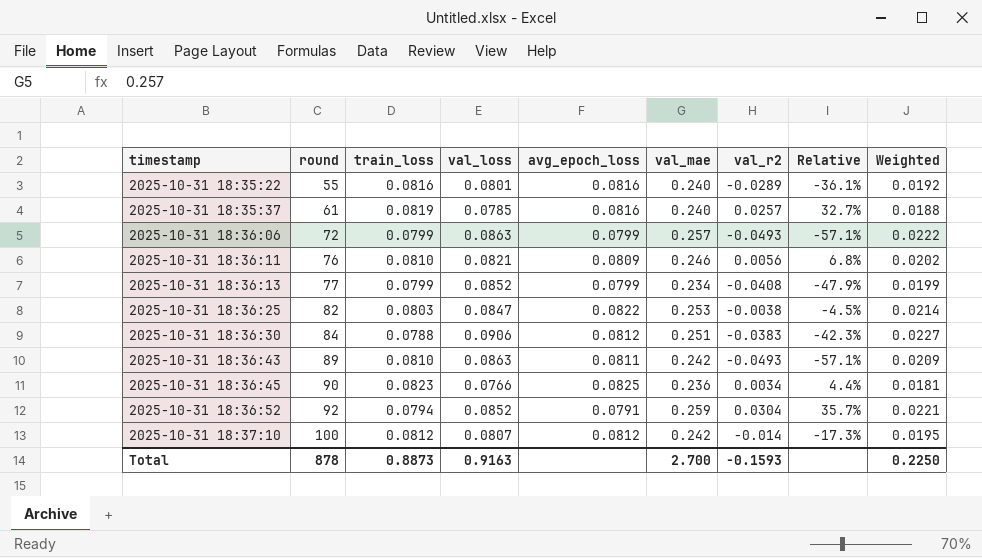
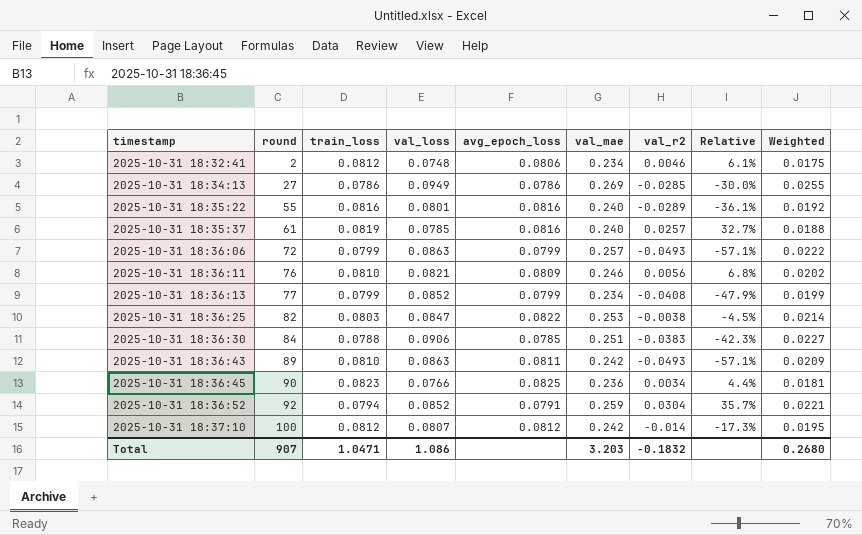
row 2025-10-31 18:32:41: none -> 2 | 0.0812 | 0.0748 | 0.0806 | 0.234 | 0.0046 | 6.1% | 0.0175
row 2025-10-31 18:34:13: none -> 27 | 0.0786 | 0.0949 | 0.0786 | 0.269 | -0.0285 | -30.0% | 0.0255
2025-10-31 18:36:30 | avg_epoch_loss: 0.0812 -> 0.0785
Total | round: 878 -> 907
Total | train_loss: 0.8873 -> 1.0471
Total | val_loss: 0.9163 -> 1.086
Total | val_mae: 2.700 -> 3.203
Total | val_r2: -0.1593 -> -0.1832
Total | Weighted: 0.2250 -> 0.2680

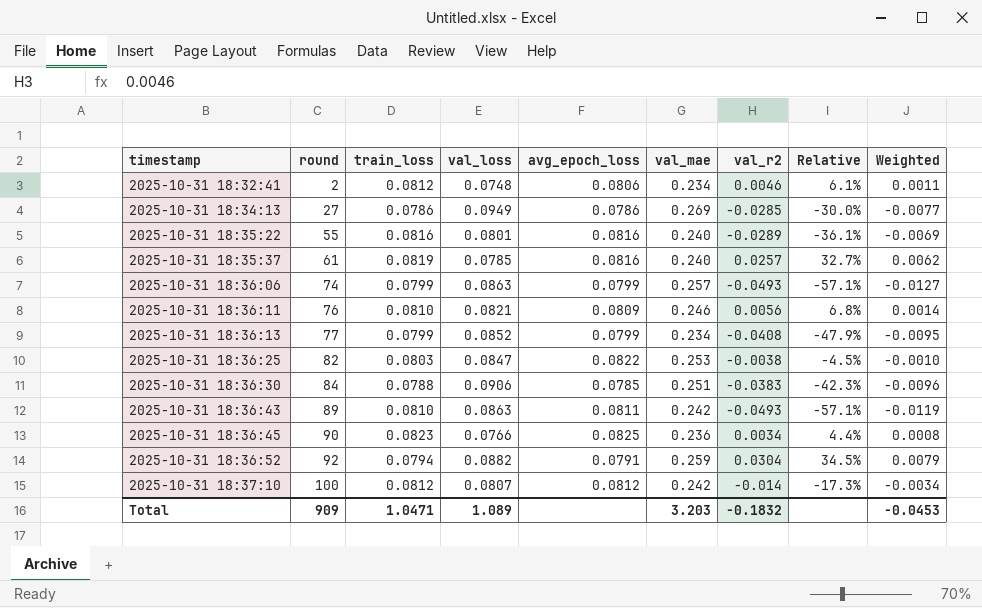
column Weighted | formula: [val_loss] * [val_mae] -> [val_mae] * [val_r2]
2025-10-31 18:36:06 | round: 72 -> 74
2025-10-31 18:36:52 | val_loss: 0.0852 -> 0.0882
2025-10-31 18:36:52 | Relative: 35.7% -> 34.5%
Total | round: 907 -> 909
Total | val_loss: 1.086 -> 1.089
Total | Weighted: 0.2680 -> -0.0453

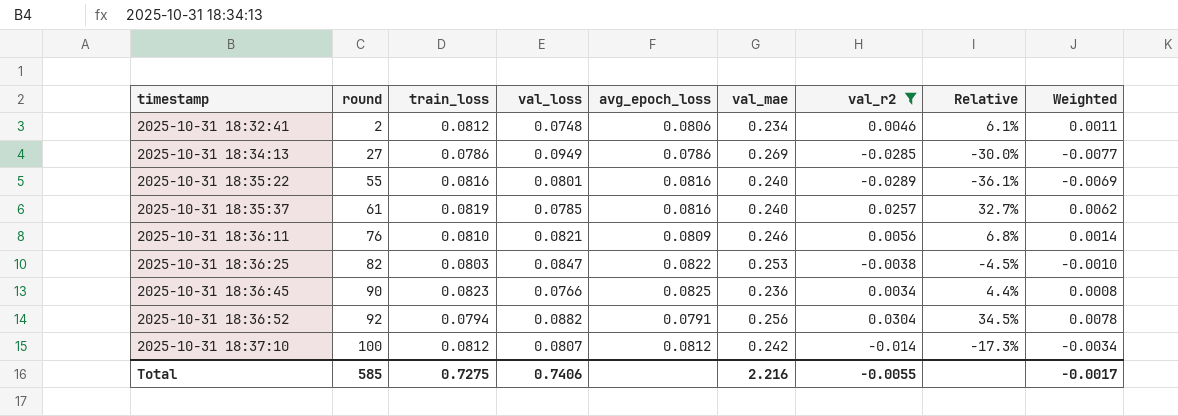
filter: none -> val_r2 >= -0.0289
2025-10-31 18:36:52 | val_mae: 0.259 -> 0.256
2025-10-31 18:36:52 | Weighted: 0.0079 -> 0.0078
Total | round: 909 -> 585
Total | train_loss: 1.0471 -> 0.7275
Total | val_loss: 1.089 -> 0.7406
Total | val_mae: 3.203 -> 2.216
Total | val_r2: -0.1832 -> -0.0055
Total | Weighted: -0.0453 -> -0.0017

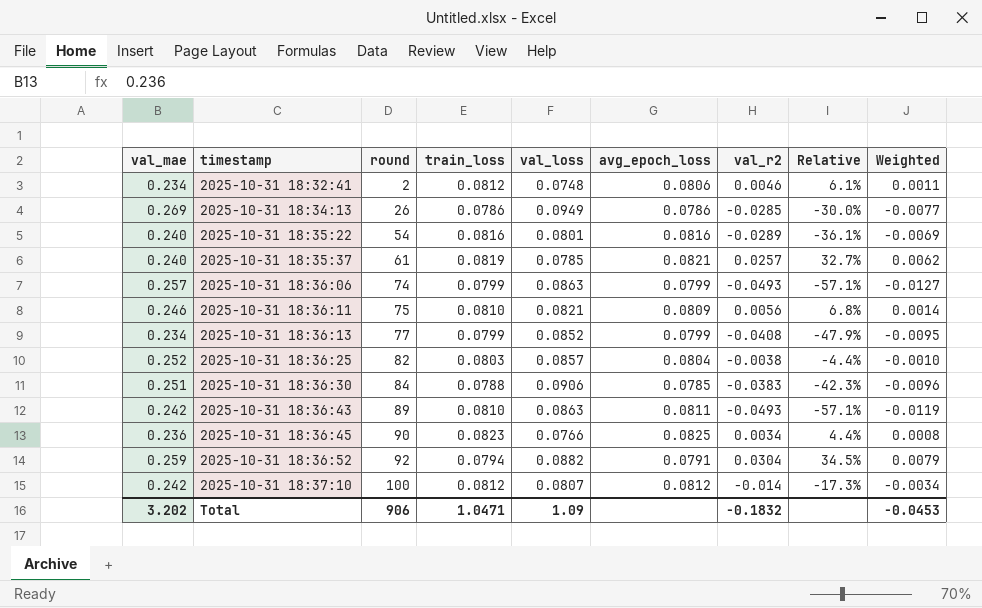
filter: val_r2 >= -0.0289 -> none
column val_mae | position: 6 -> 1
2025-10-31 18:34:13 | round: 27 -> 26
2025-10-31 18:35:22 | round: 55 -> 54
2025-10-31 18:35:37 | avg_epoch_loss: 0.0816 -> 0.0821
2025-10-31 18:36:11 | round: 76 -> 75
2025-10-31 18:36:25 | val_mae: 0.253 -> 0.252
2025-10-31 18:36:25 | val_loss: 0.0847 -> 0.0857
2025-10-31 18:36:25 | avg_epoch_loss: 0.0822 -> 0.0804
2025-10-31 18:36:25 | Relative: -4.5% -> -4.4%
2025-10-31 18:36:52 | val_mae: 0.256 -> 0.259
2025-10-31 18:36:52 | Weighted: 0.0078 -> 0.0079
Total | val_mae: 2.216 -> 3.202
Total | round: 585 -> 906
Total | train_loss: 0.7275 -> 1.0471
Total | val_loss: 0.7406 -> 1.09
Total | val_r2: -0.0055 -> -0.1832
Total | Weighted: -0.0017 -> -0.0453

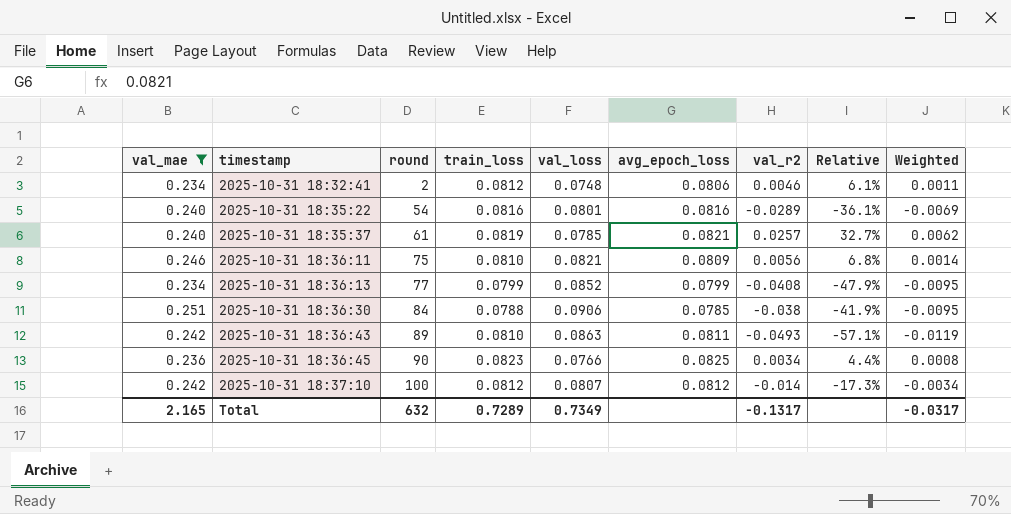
filter: none -> val_mae <= 0.251
2025-10-31 18:36:30 | val_r2: -0.0383 -> -0.038
2025-10-31 18:36:30 | Relative: -42.3% -> -41.9%
2025-10-31 18:36:30 | Weighted: -0.0096 -> -0.0095
Total | val_mae: 3.202 -> 2.165
Total | round: 906 -> 632
Total | train_loss: 1.0471 -> 0.7289
Total | val_loss: 1.09 -> 0.7349
Total | val_r2: -0.1832 -> -0.1317
Total | Weighted: -0.0453 -> -0.0317

